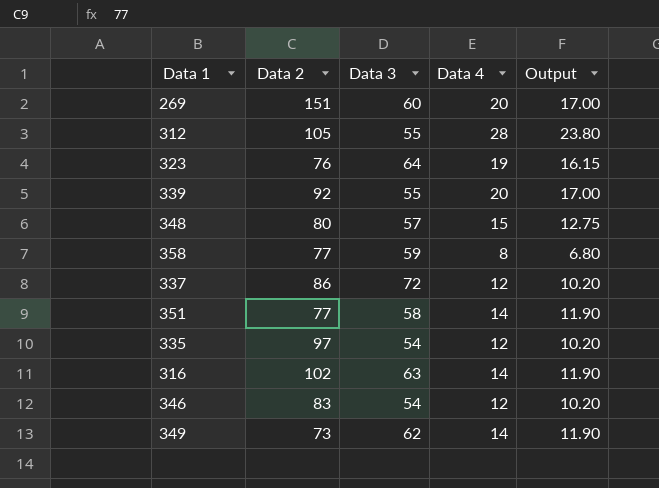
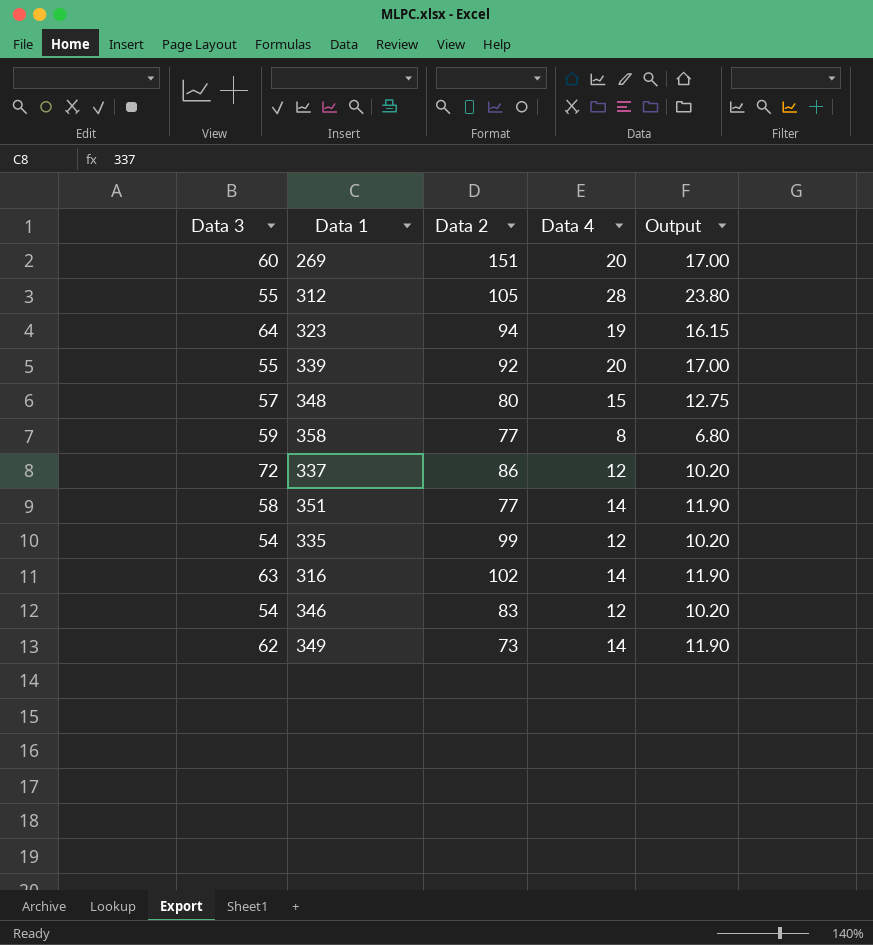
column Data 3 | position: 3 -> 1
323 | Data 2: 76 -> 94
335 | Data 2: 97 -> 99

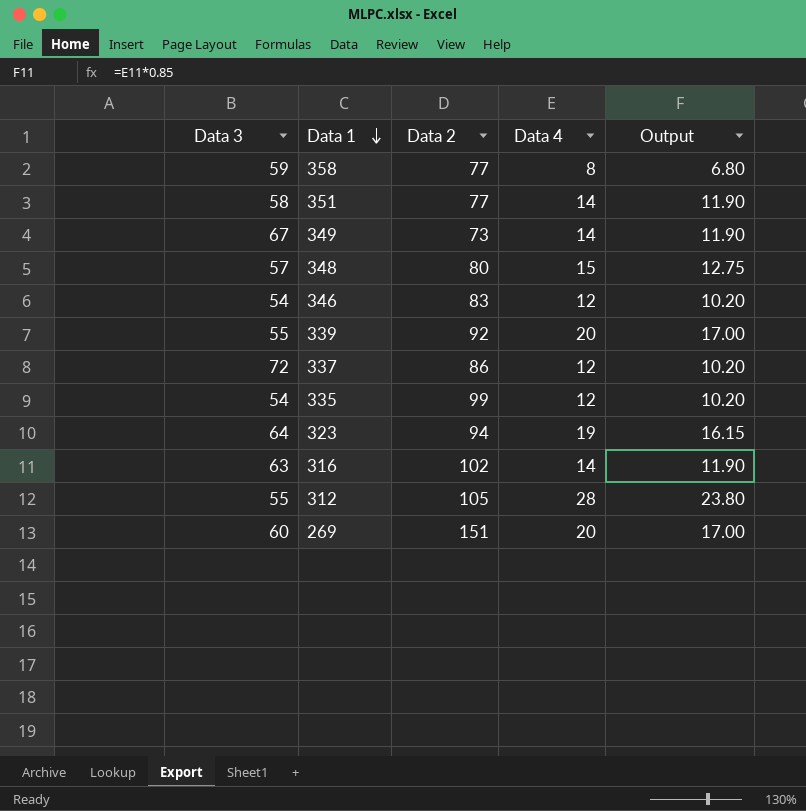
row order: none -> Data 1 descending
349 | Data 3: 62 -> 67

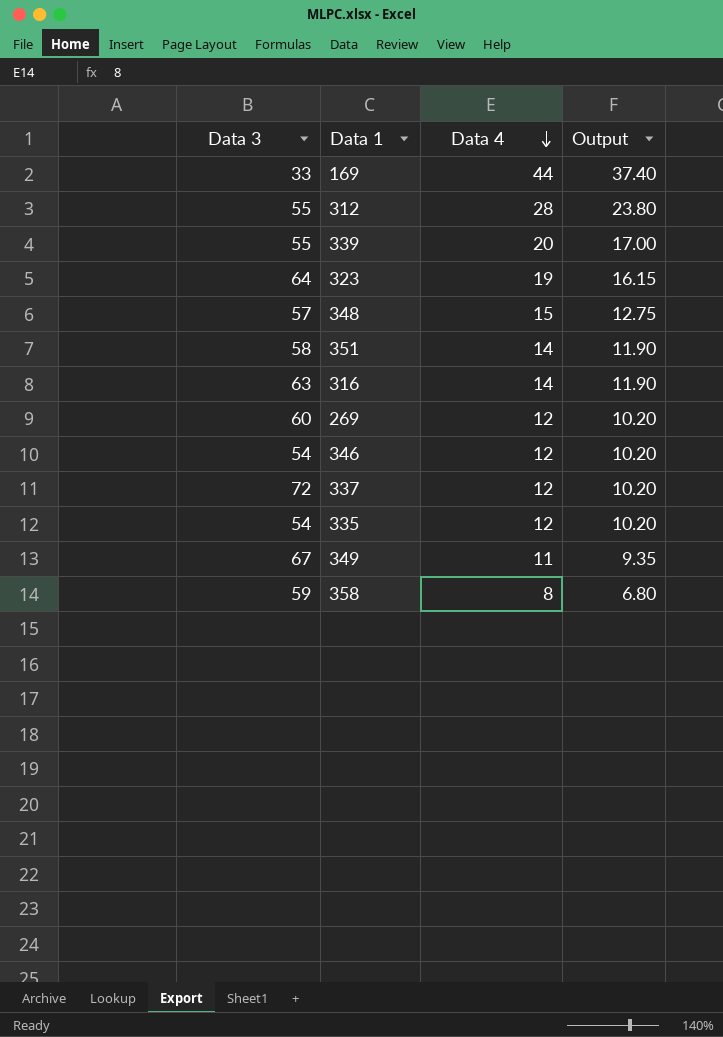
row order: Data 1 descending -> Data 4 descending
column Data 2 | position: 3 -> none
row 169: none -> 33 | 44 | 37.40
269 | Data 4: 20 -> 12
269 | Output: 17.00 -> 10.20
349 | Data 4: 14 -> 11
349 | Output: 11.90 -> 9.35

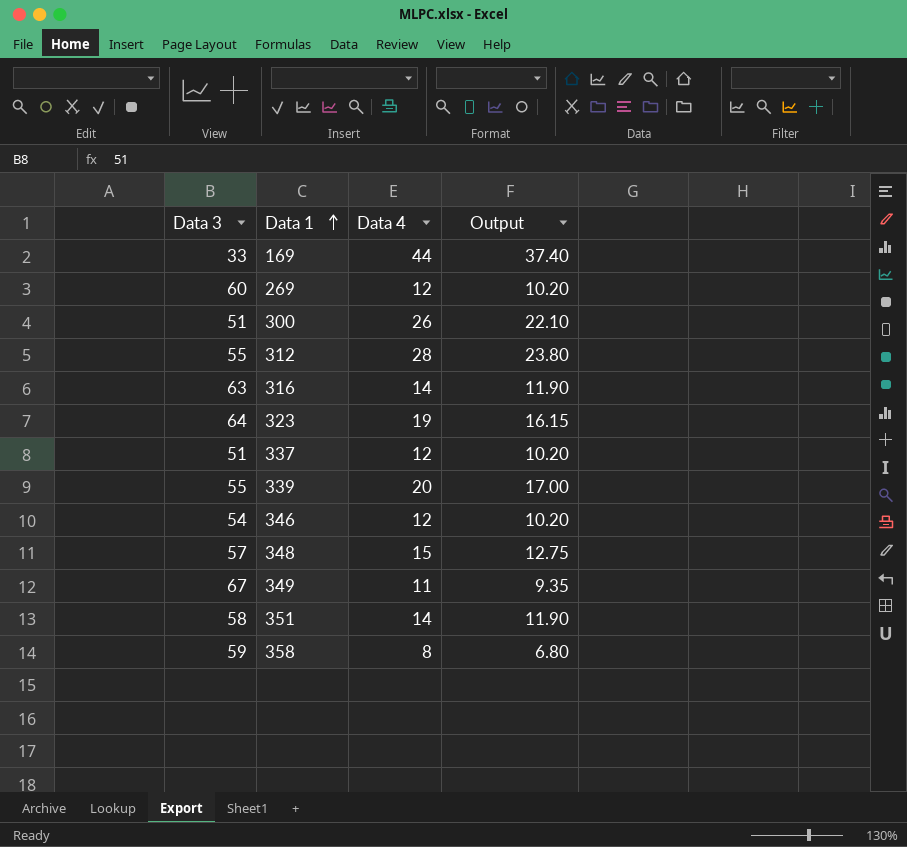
row order: Data 4 descending -> Data 1 ascending
row 335: 54 | 12 | 10.20 -> none
row 300: none -> 51 | 26 | 22.10
337 | Data 3: 72 -> 51

